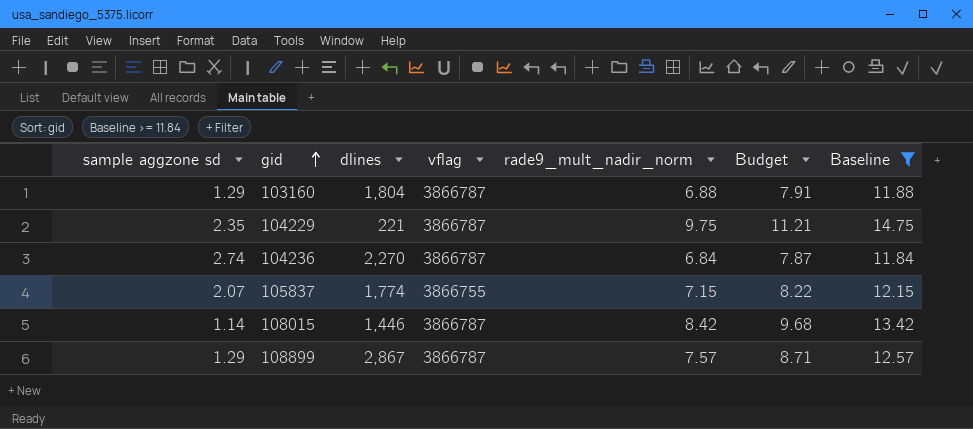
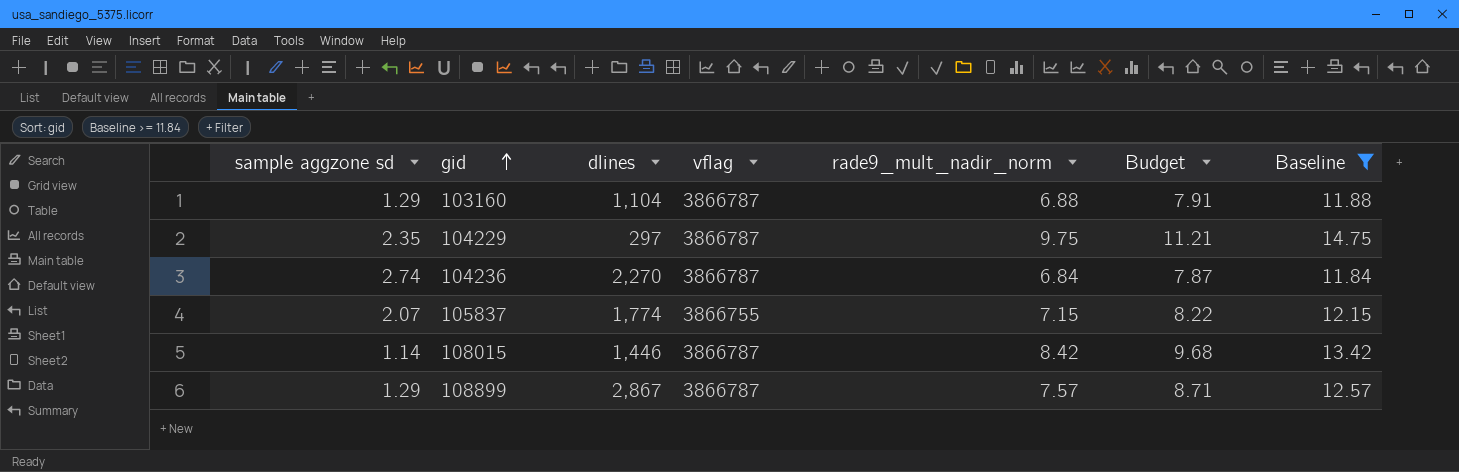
103160 | dlines: 1,804 -> 1,104
104229 | dlines: 221 -> 297

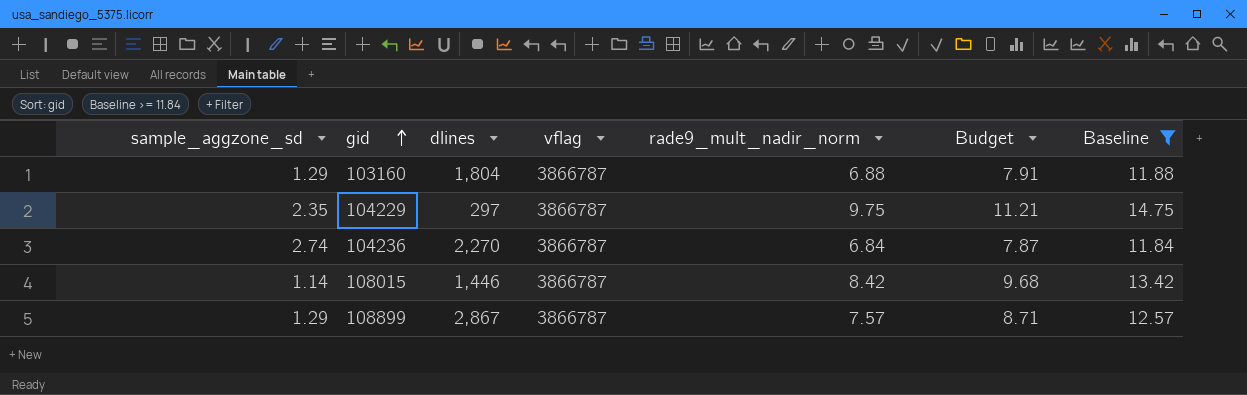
column name: sample aggzone sd -> sample_aggzone_sd
row 105837: 2.07 | 1,774 | 3866755 | 7.15 | 8.22 | 12.15 -> none
103160 | dlines: 1,104 -> 1,804

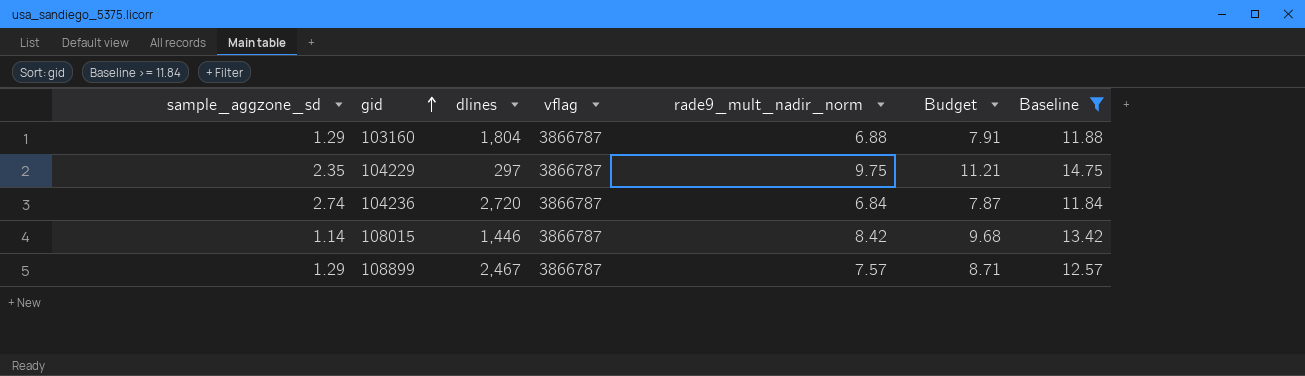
104236 | dlines: 2,270 -> 2,720
108899 | dlines: 2,867 -> 2,467

